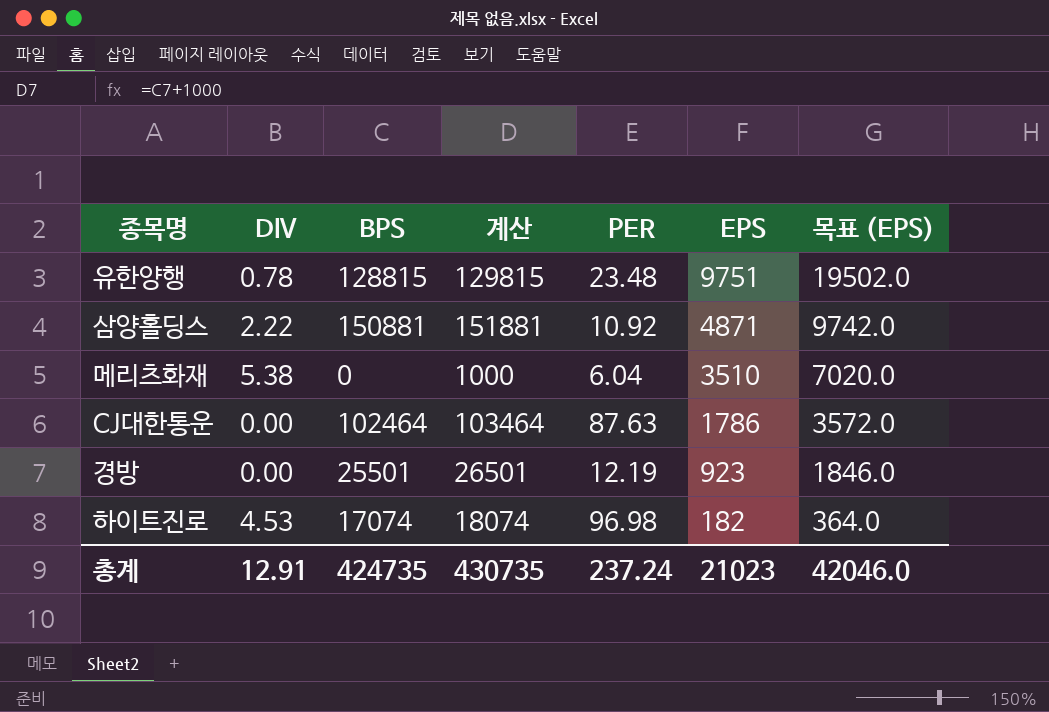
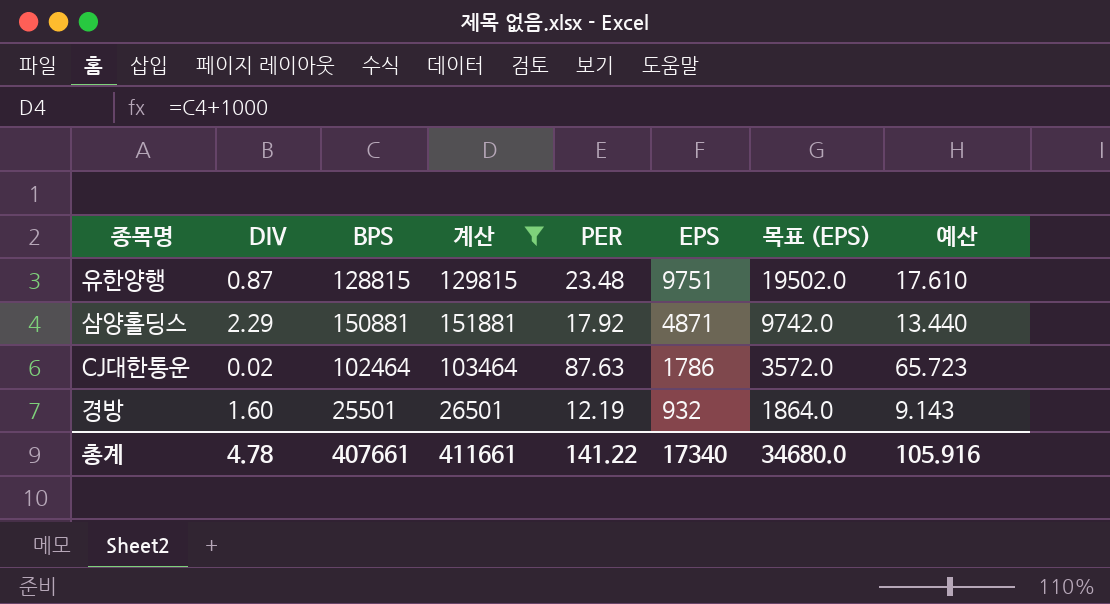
filter: none -> 계산 >= 26501
column 예산 | formula: none -> [PER] * 0.75
유한양행 | DIV: 0.78 -> 0.87
삼양홀딩스 | DIV: 2.22 -> 2.29
삼양홀딩스 | PER: 10.92 -> 17.92
CJ대한통운 | DIV: 0.00 -> 0.02
경방 | DIV: 0.00 -> 1.60
경방 | EPS: 923 -> 932
경방 | 목표 (EPS): 1846.0 -> 1864.0
총계 | DIV: 12.91 -> 4.78
총계 | BPS: 424735 -> 407661
총계 | 계산: 430735 -> 411661
총계 | PER: 237.24 -> 141.22
총계 | EPS: 21023 -> 17340
총계 | 목표 (EPS): 42046.0 -> 34680.0

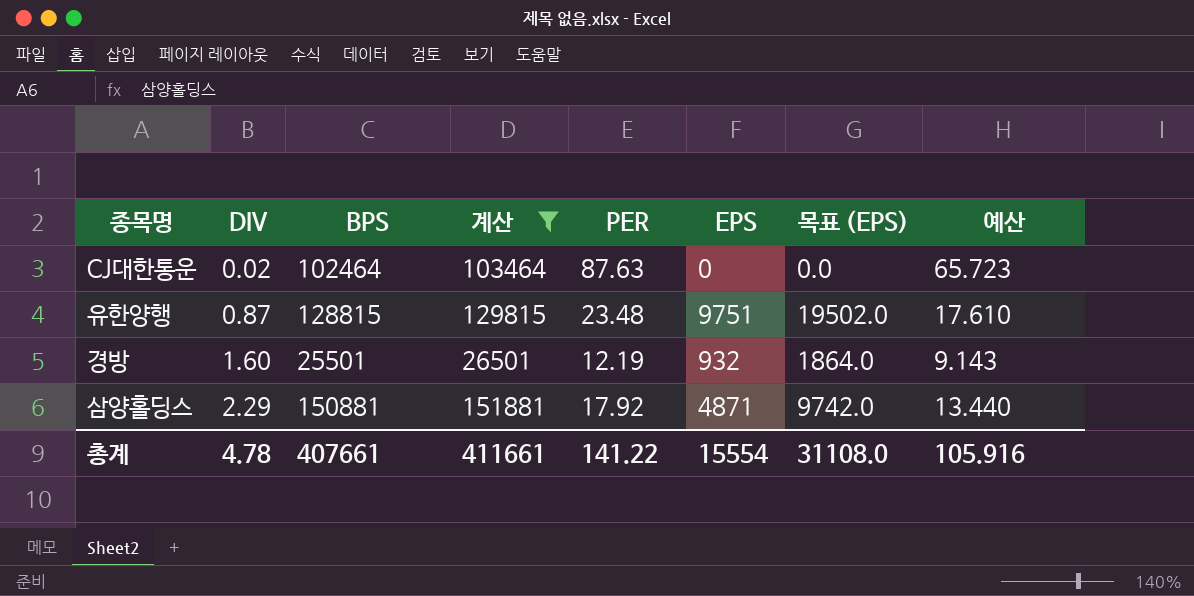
row order: EPS descending -> DIV ascending
CJ대한통운 | EPS: 1786 -> 0
CJ대한통운 | 목표 (EPS): 3572.0 -> 0.0
총계 | EPS: 17340 -> 15554
총계 | 목표 (EPS): 34680.0 -> 31108.0

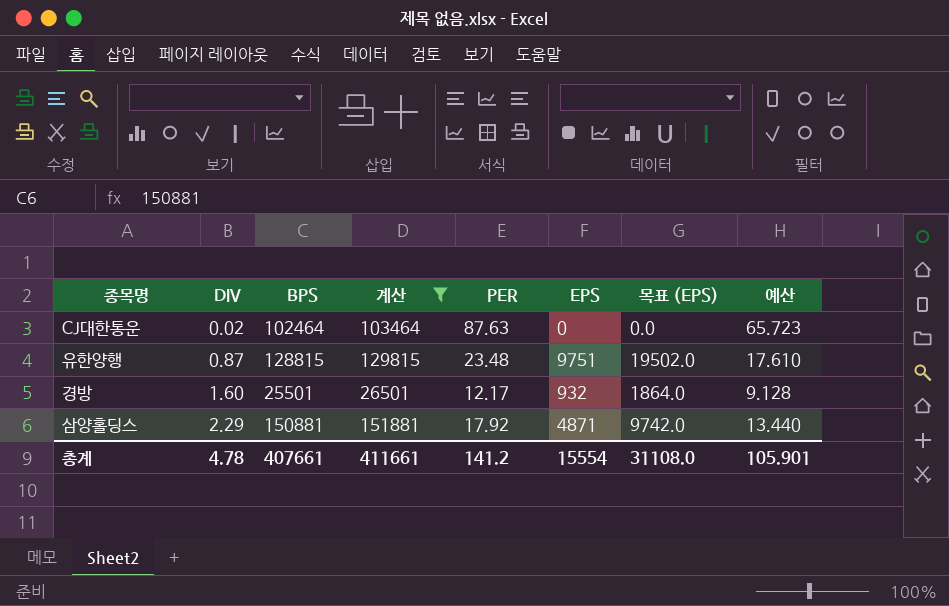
경방 | PER: 12.19 -> 12.17
경방 | 예산: 9.143 -> 9.128
총계 | PER: 141.22 -> 141.2
총계 | 예산: 105.916 -> 105.901

